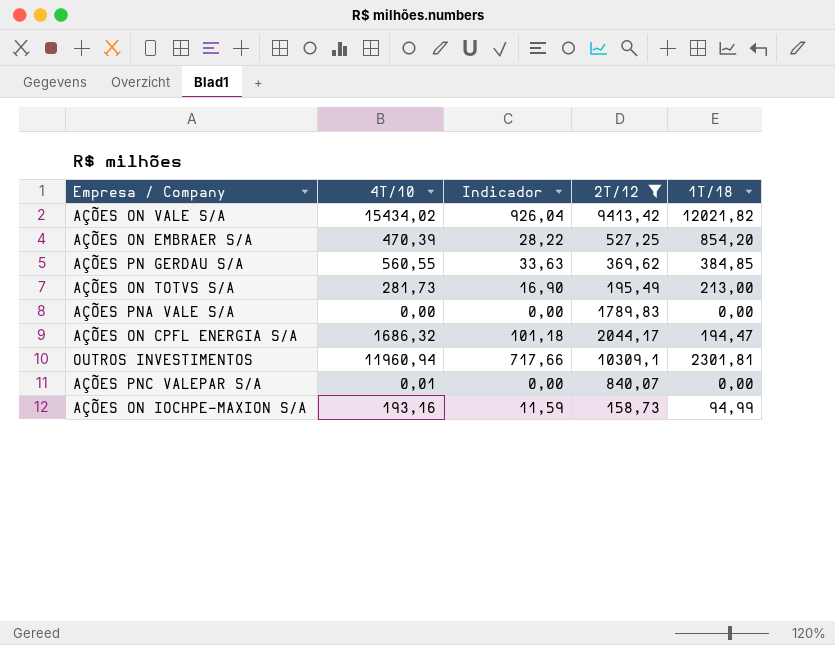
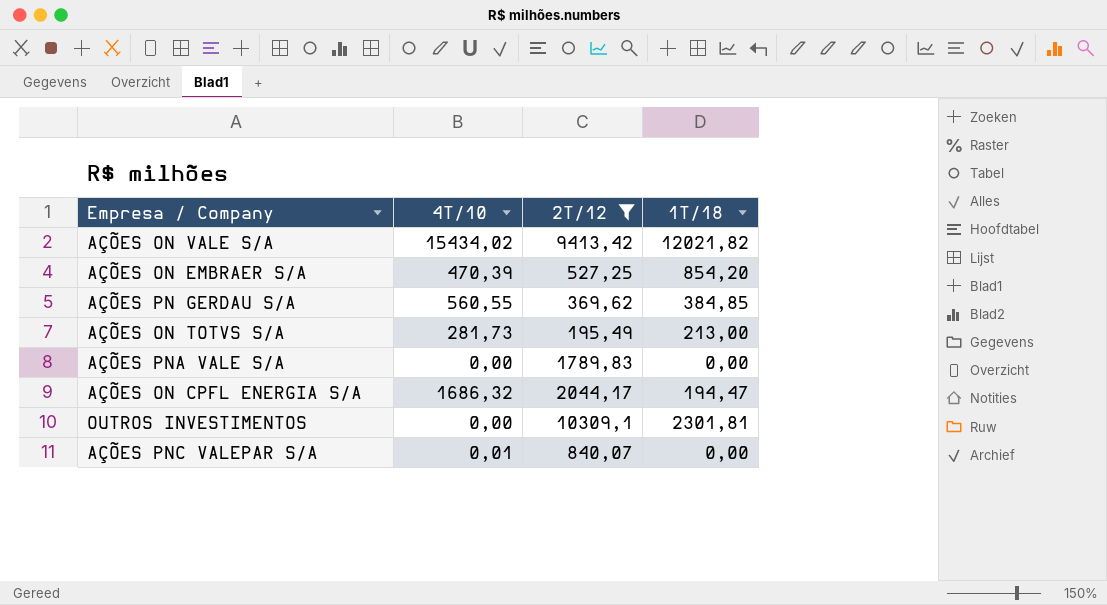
column Indicador | formula: [4T/10] * 0,06 -> none
row AÇÕES ON IOCHPE-MAXION S/A: 193,16 | 11,59 | 158,73 | 94,99 -> none
OUTROS INVESTIMENTOS | 4T/10: 11960,94 -> 0,00

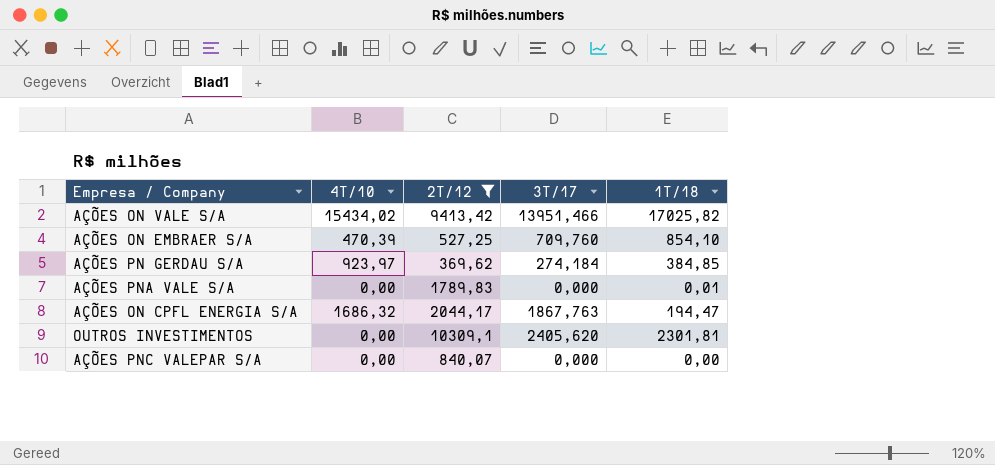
column 3T/17 | position: none -> 4
row AÇÕES ON TOTVS S/A: 281,73 | 195,49 | 213,00 -> none
AÇÕES ON VALE S/A | 1T/18: 12021,82 -> 17025,82
AÇÕES ON EMBRAER S/A | 1T/18: 854,20 -> 854,10
AÇÕES PN GERDAU S/A | 4T/10: 560,55 -> 923,97
AÇÕES PNA VALE S/A | 1T/18: 0,00 -> 0,01
AÇÕES PNC VALEPAR S/A | 4T/10: 0,01 -> 0,00

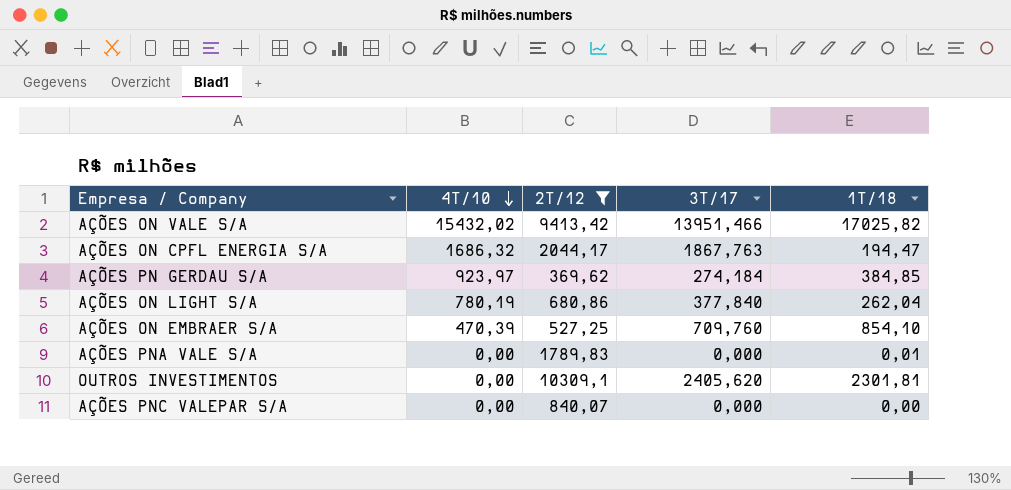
row order: none -> 4T/10 descending
AÇÕES ON VALE S/A | 4T/10: 15434,02 -> 15432,02
row AÇÕES ON LIGHT S/A: none -> 780,19 | 680,86 | 377,840 | 262,04

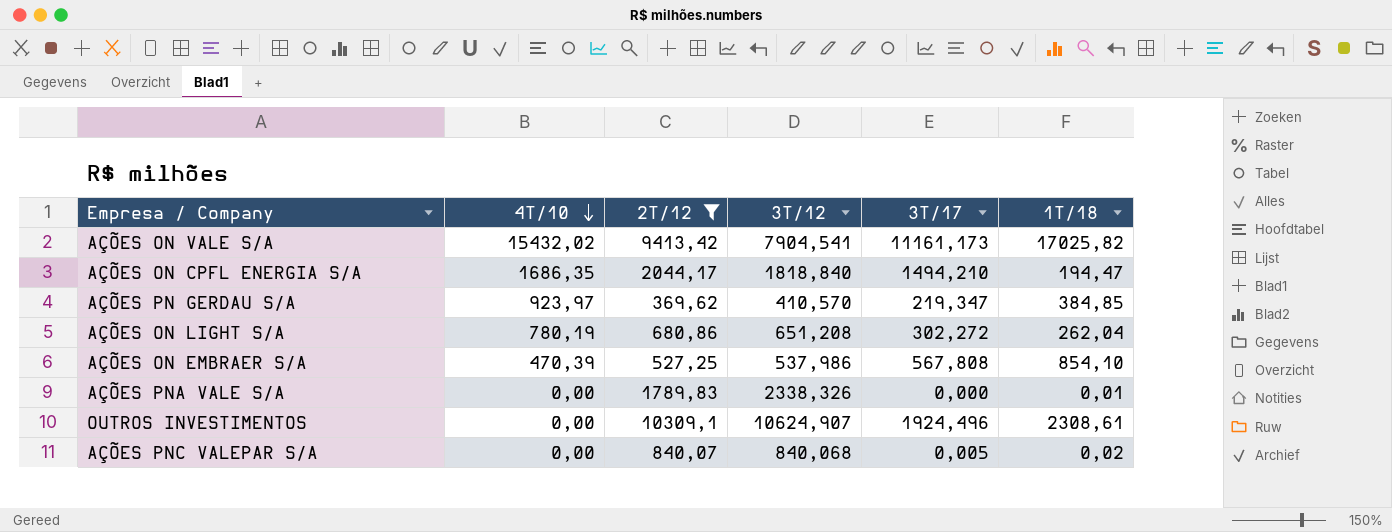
column 3T/12 | position: none -> 4
AÇÕES ON VALE S/A | 3T/17: 13951,466 -> 11161,173
AÇÕES ON CPFL ENERGIA S/A | 4T/10: 1686,32 -> 1686,35
AÇÕES ON CPFL ENERGIA S/A | 3T/17: 1867,763 -> 1494,210
AÇÕES PN GERDAU S/A | 3T/17: 274,184 -> 219,347
AÇÕES ON LIGHT S/A | 3T/17: 377,840 -> 302,272
AÇÕES ON EMBRAER S/A | 3T/17: 709,760 -> 567,808
OUTROS INVESTIMENTOS | 3T/17: 2405,620 -> 1924,496
OUTROS INVESTIMENTOS | 1T/18: 2301,81 -> 2308,61
AÇÕES PNC VALEPAR S/A | 3T/17: 0,000 -> 0,005
AÇÕES PNC VALEPAR S/A | 1T/18: 0,00 -> 0,02

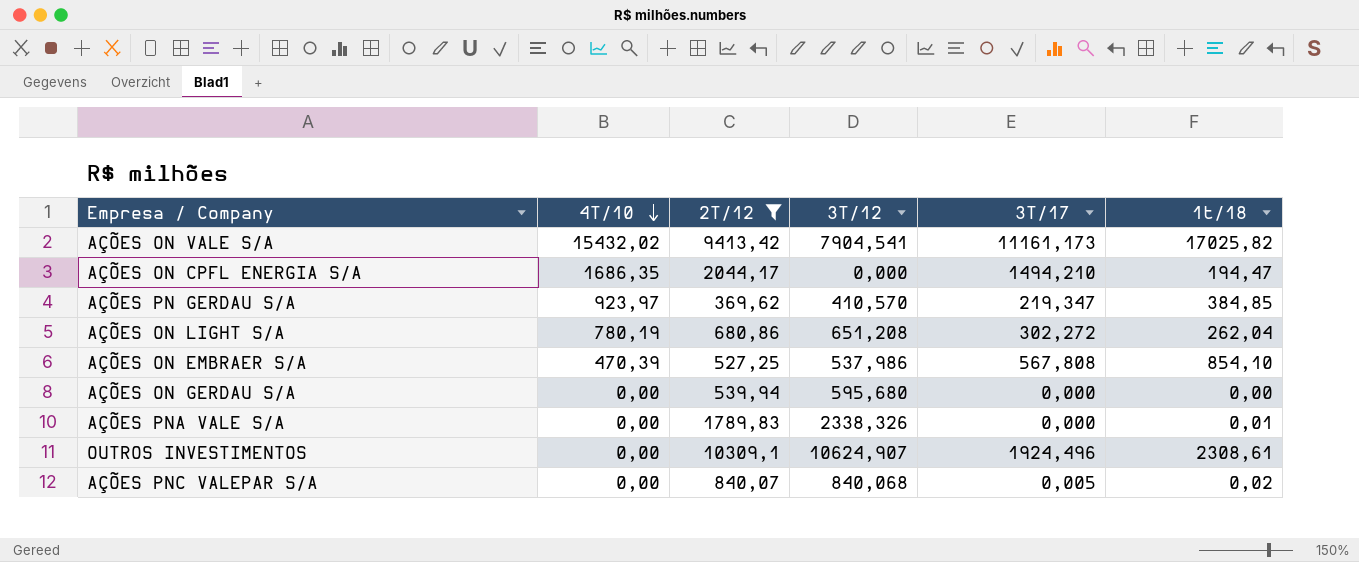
column name: 1T/18 -> 1t/18
AÇÕES ON CPFL ENERGIA S/A | 3T/12: 1818,840 -> 0,000
row AÇÕES ON GERDAU S/A: none -> 0,00 | 539,94 | 595,680 | 0,000 | 0,00

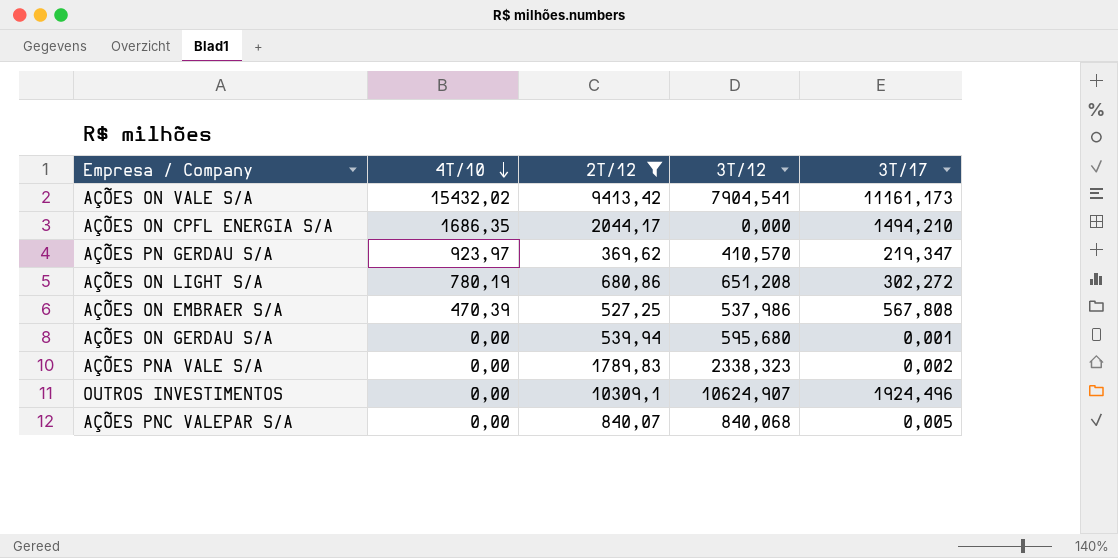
column 1t/18 | position: 6 -> none
AÇÕES ON GERDAU S/A | 3T/17: 0,000 -> 0,001
AÇÕES PNA VALE S/A | 3T/12: 2338,326 -> 2338,323
AÇÕES PNA VALE S/A | 3T/17: 0,000 -> 0,002

